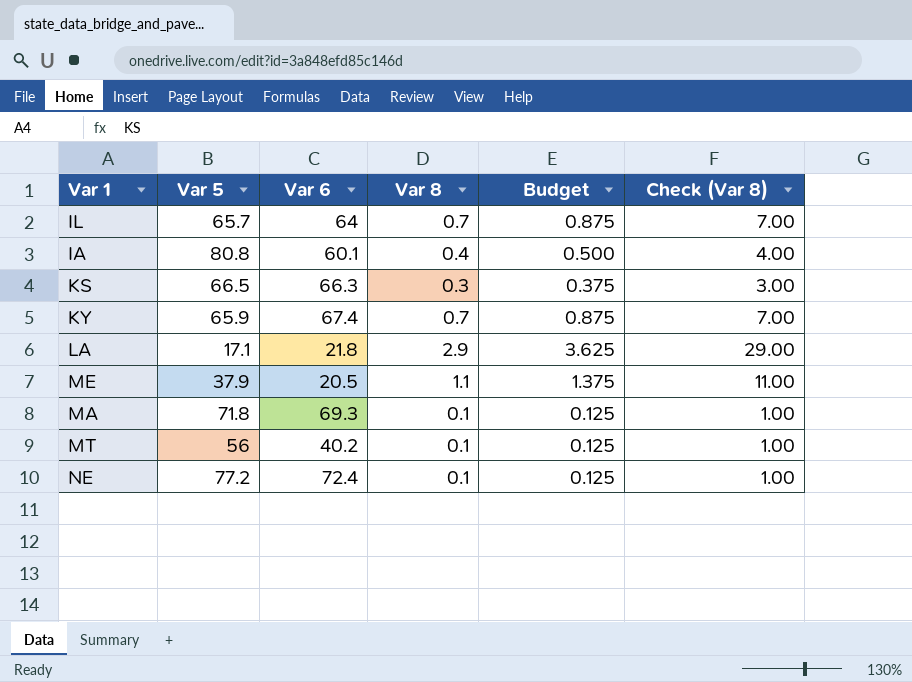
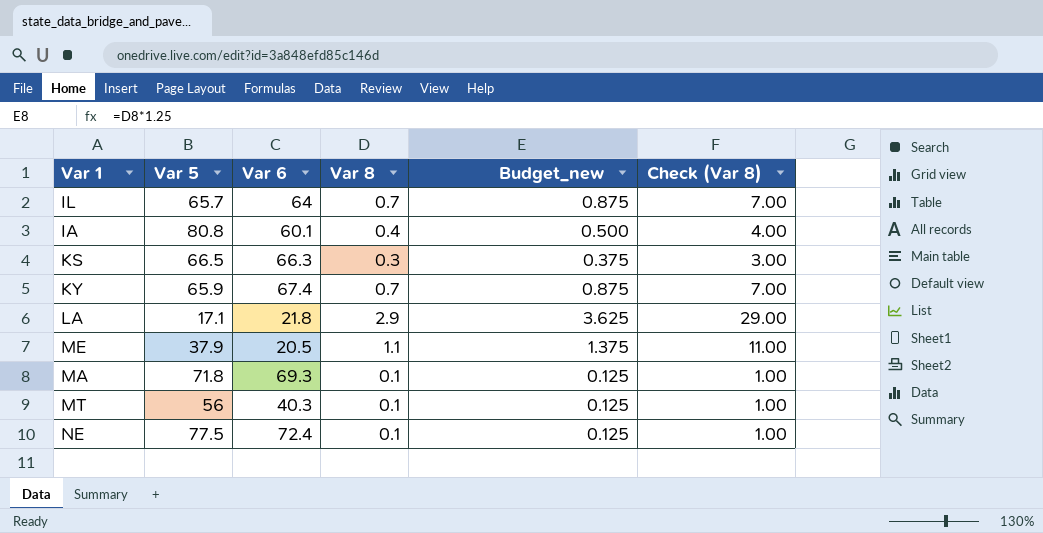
column name: Budget -> Budget_new
MT | Var 6: 40.2 -> 40.3
NE | Var 5: 77.2 -> 77.5

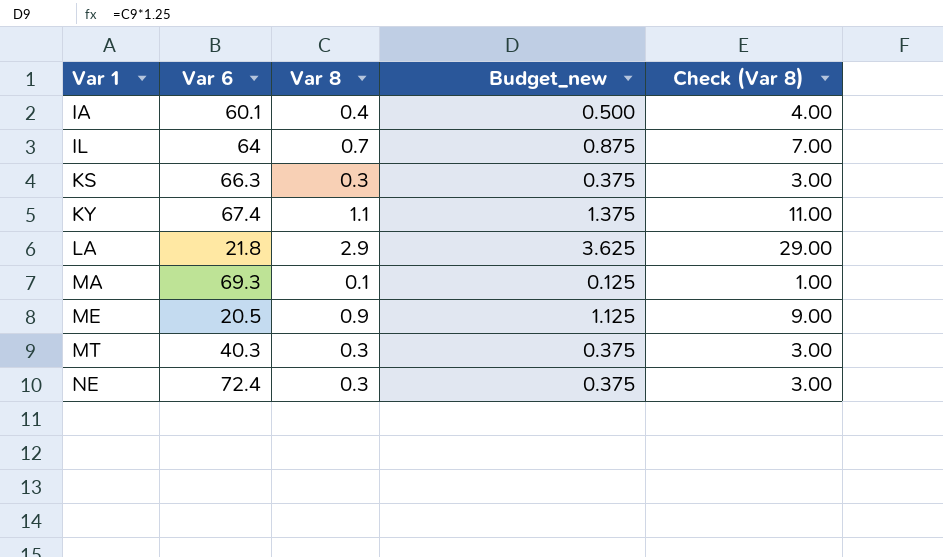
row order: none -> Var 1 ascending
column Var 5 | position: 2 -> none
KY | Var 8: 0.7 -> 1.1
KY | Budget_new: 0.875 -> 1.375
KY | Check (Var 8): 7.00 -> 11.00
ME | Var 8: 1.1 -> 0.9
ME | Budget_new: 1.375 -> 1.125
ME | Check (Var 8): 11.00 -> 9.00
MT | Var 8: 0.1 -> 0.3
MT | Budget_new: 0.125 -> 0.375
MT | Check (Var 8): 1.00 -> 3.00
NE | Var 8: 0.1 -> 0.3
NE | Budget_new: 0.125 -> 0.375
NE | Check (Var 8): 1.00 -> 3.00

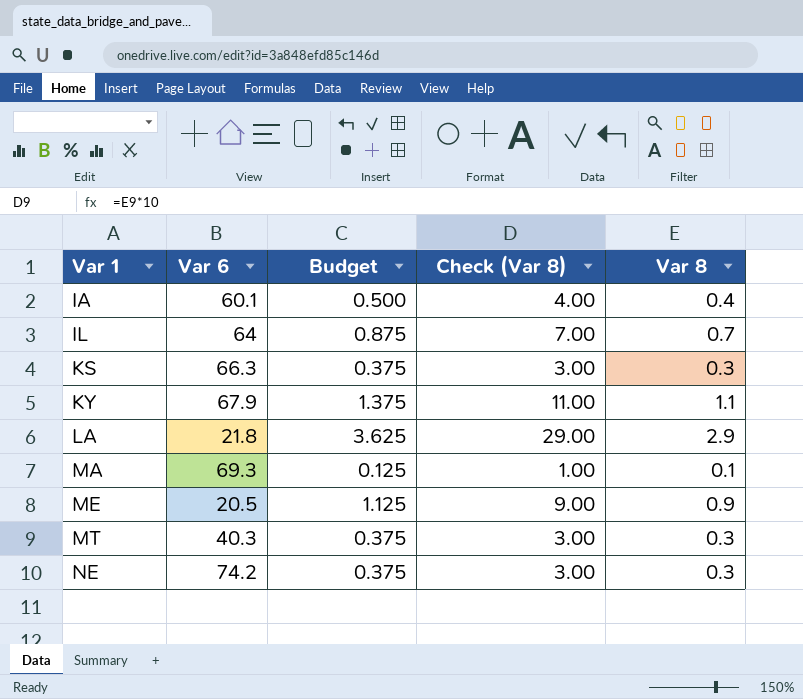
column name: Budget_new -> Budget
column Var 8 | position: 3 -> 5
KY | Var 6: 67.4 -> 67.9
NE | Var 6: 72.4 -> 74.2

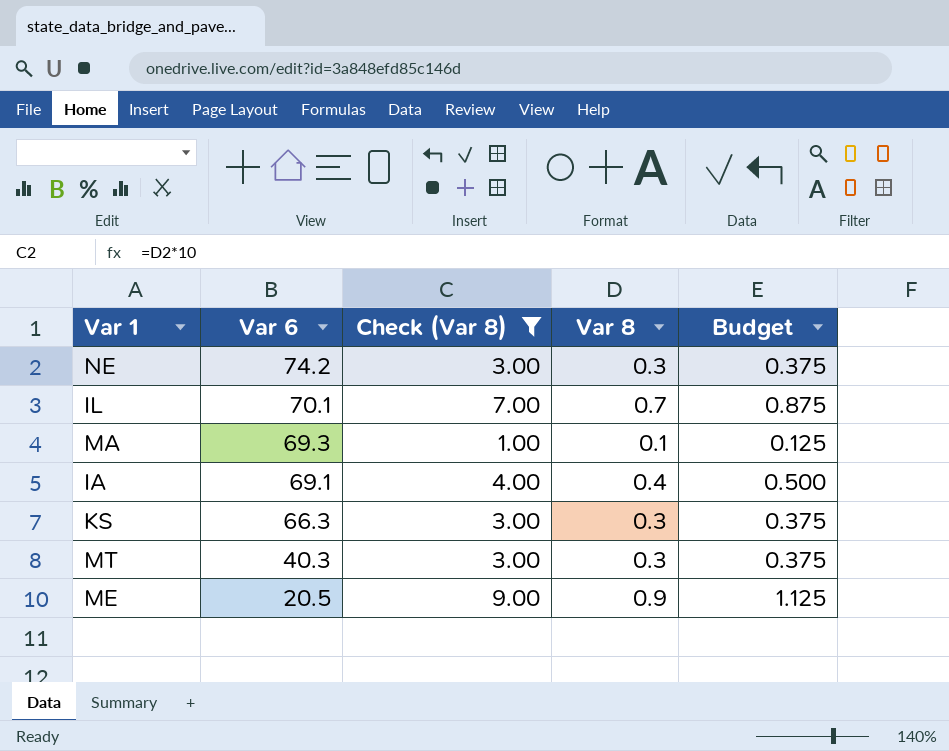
filter: none -> Check (Var 8) <= 9.00
row order: Var 1 ascending -> Var 6 descending
column Budget | position: 3 -> 5
IL | Var 6: 64 -> 70.1
IA | Var 6: 60.1 -> 69.1

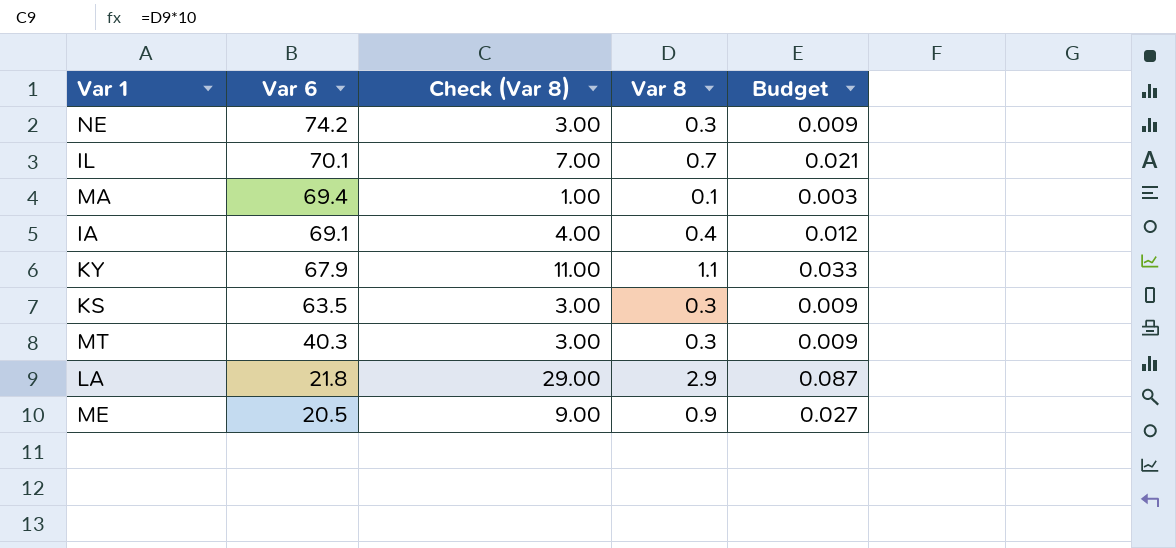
filter: Check (Var 8) <= 9.00 -> none
column Budget | formula: [Var 8] * 1.25 -> [Var 8] * 0.03
MA | Var 6: 69.3 -> 69.4
KS | Var 6: 66.3 -> 63.5

